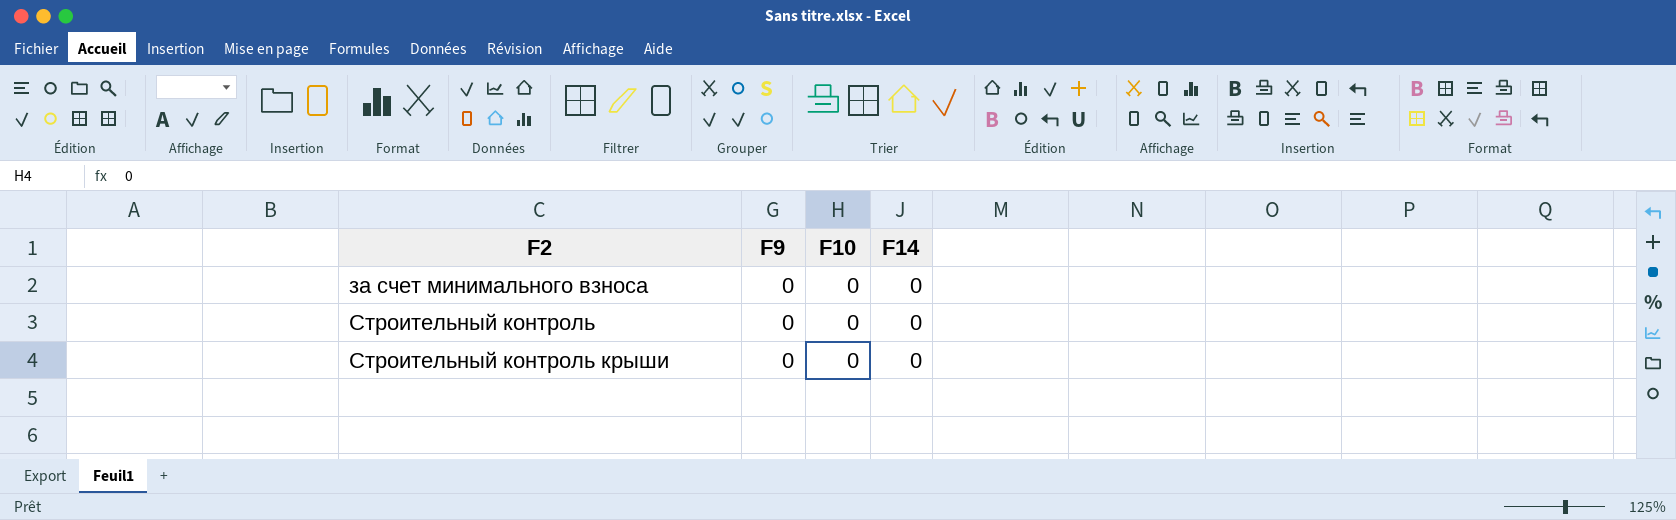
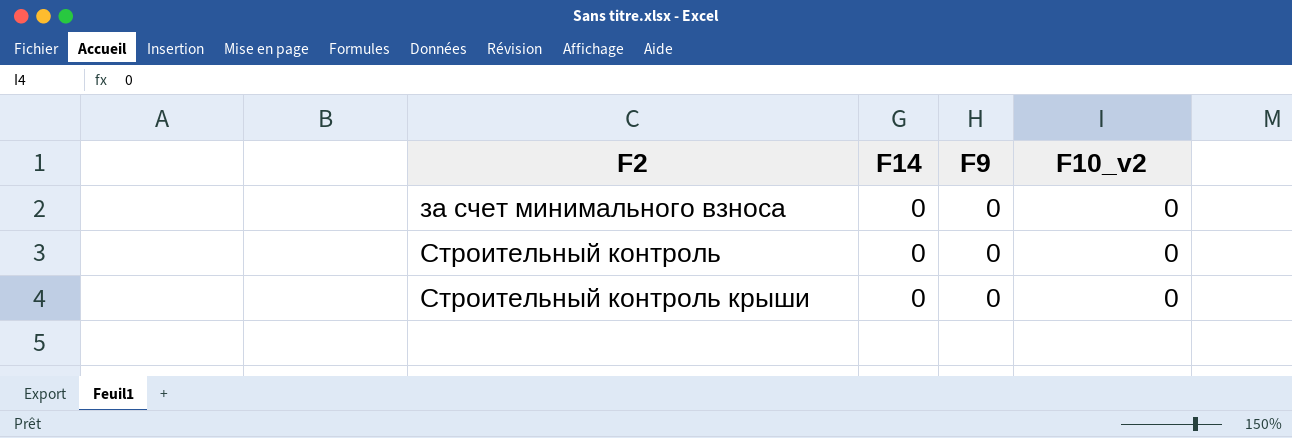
column F14 | position: 4 -> 2
column name: F10 -> F10_v2

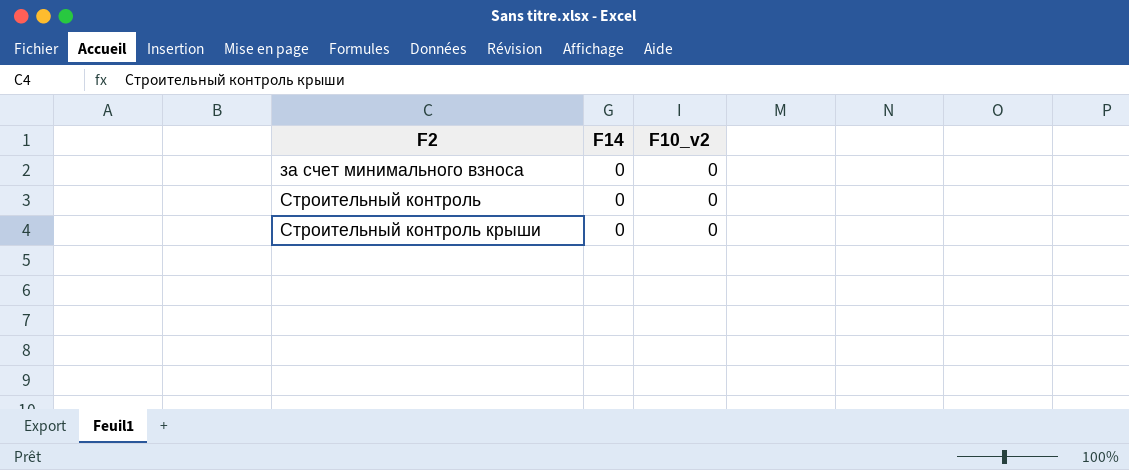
column F9 | position: 3 -> none

